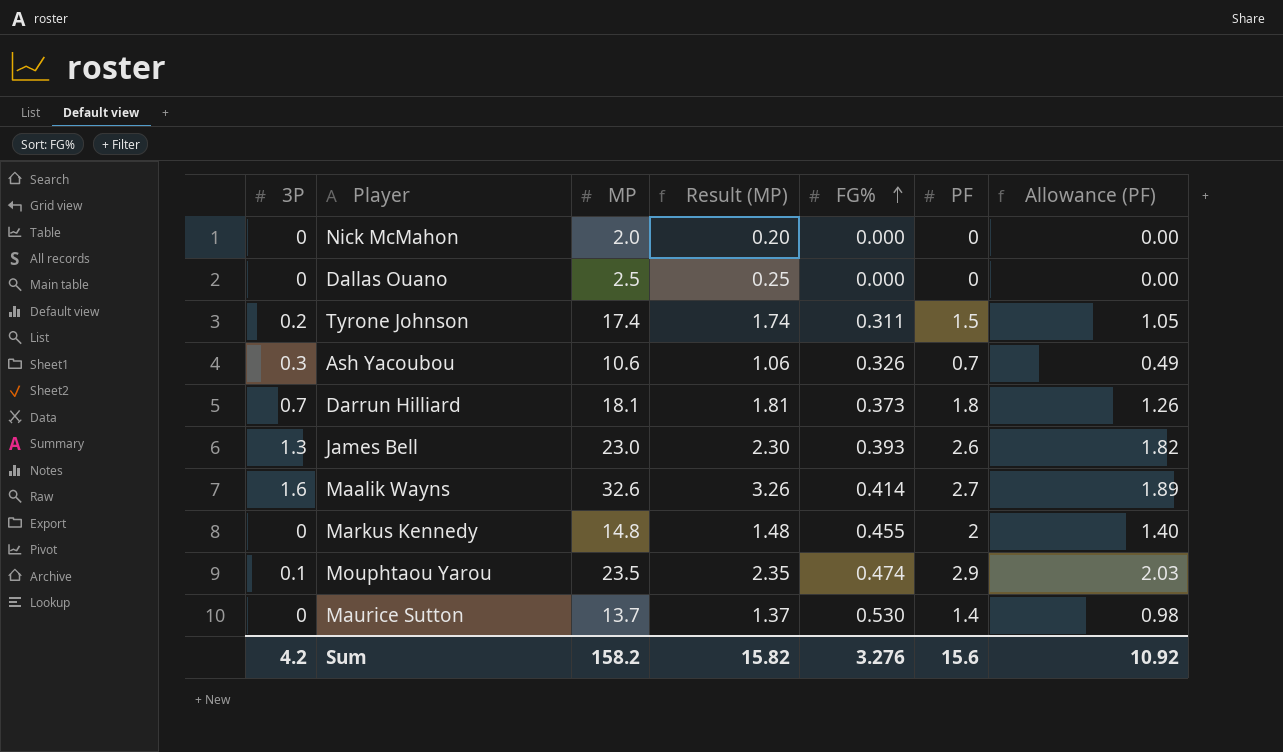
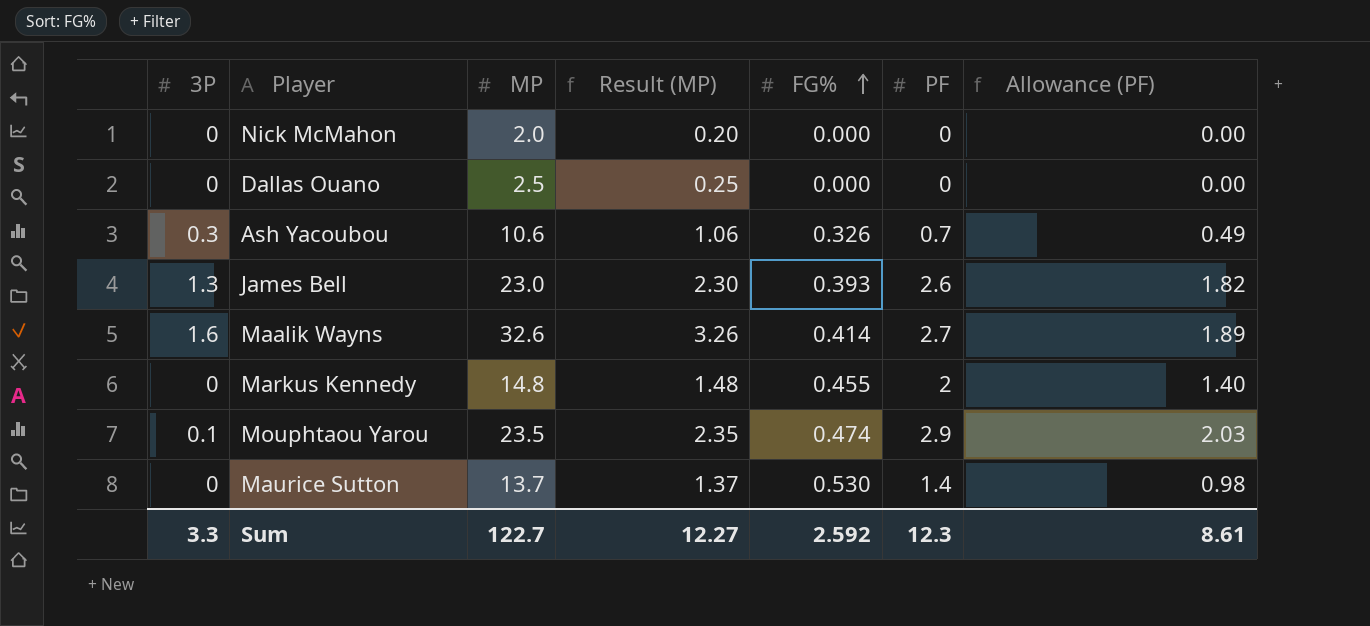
row Tyrone Johnson: 0.2 | 17.4 | 1.74 | 0.311 | 1.5 | 1.05 -> none
row Darrun Hilliard: 0.7 | 18.1 | 1.81 | 0.373 | 1.8 | 1.26 -> none
Sum | 3P: 4.2 -> 3.3
Sum | MP: 158.2 -> 122.7
Sum | Result (MP): 15.82 -> 12.27
Sum | FG%: 3.276 -> 2.592
Sum | PF: 15.6 -> 12.3
Sum | Allowance (PF): 10.92 -> 8.61

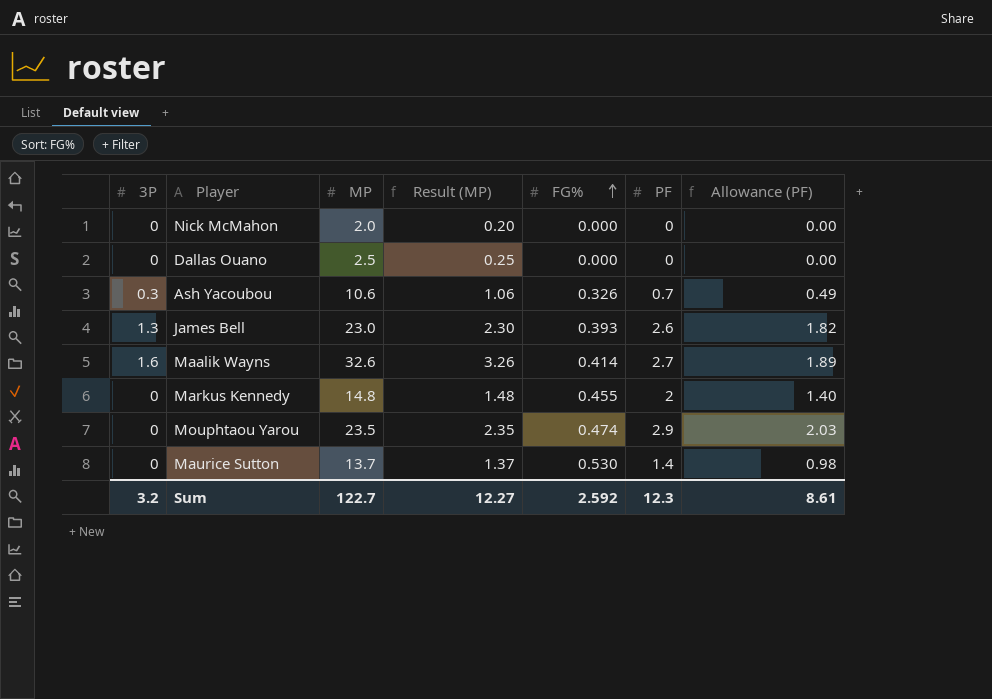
Mouphtaou Yarou | 3P: 0.1 -> 0
Sum | 3P: 3.3 -> 3.2

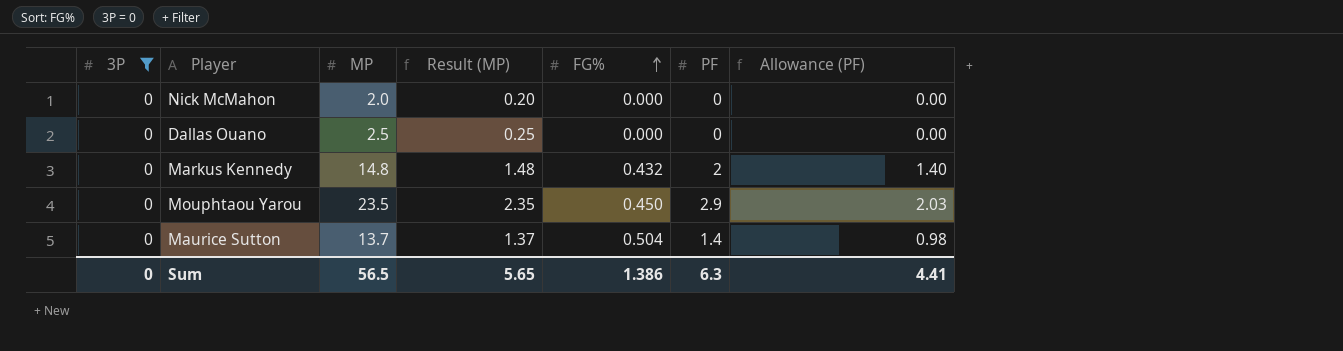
filter: none -> 3P = 0
Markus Kennedy | FG%: 0.455 -> 0.432
Mouphtaou Yarou | FG%: 0.474 -> 0.450
Maurice Sutton | FG%: 0.530 -> 0.504
Sum | 3P: 3.2 -> 0
Sum | MP: 122.7 -> 56.5
Sum | Result (MP): 12.27 -> 5.65
Sum | FG%: 2.592 -> 1.386
Sum | PF: 12.3 -> 6.3
Sum | Allowance (PF): 8.61 -> 4.41

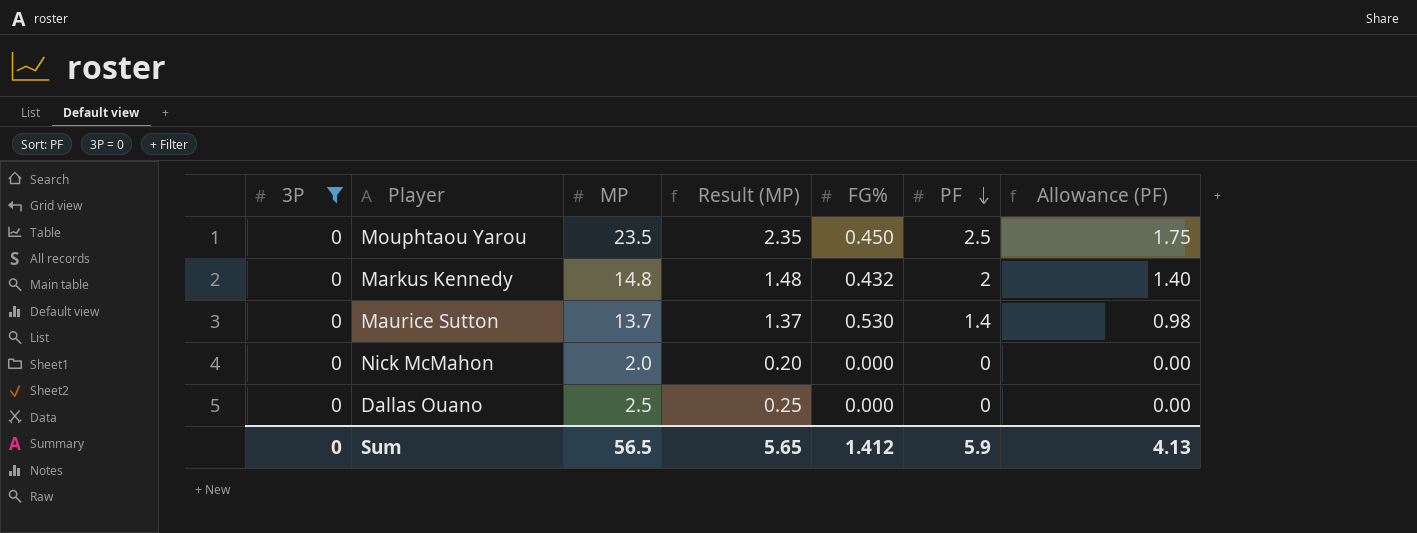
row order: FG% ascending -> PF descending
Mouphtaou Yarou | PF: 2.9 -> 2.5
Mouphtaou Yarou | Allowance (PF): 2.03 -> 1.75
Maurice Sutton | FG%: 0.504 -> 0.530
Sum | FG%: 1.386 -> 1.412
Sum | PF: 6.3 -> 5.9
Sum | Allowance (PF): 4.41 -> 4.13

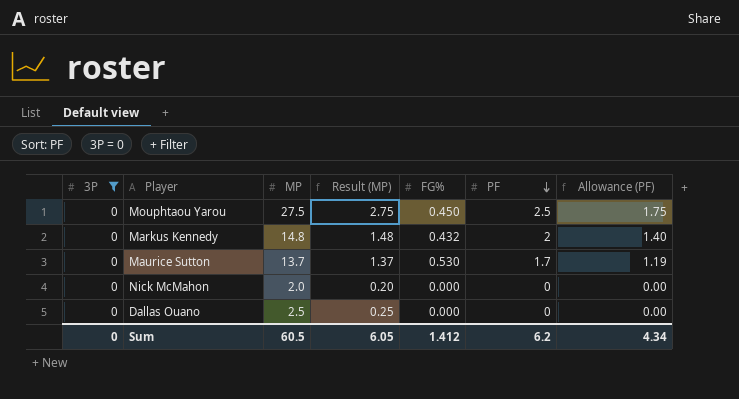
Mouphtaou Yarou | MP: 23.5 -> 27.5
Mouphtaou Yarou | Result (MP): 2.35 -> 2.75
Maurice Sutton | PF: 1.4 -> 1.7
Maurice Sutton | Allowance (PF): 0.98 -> 1.19
Sum | MP: 56.5 -> 60.5
Sum | Result (MP): 5.65 -> 6.05
Sum | PF: 5.9 -> 6.2
Sum | Allowance (PF): 4.13 -> 4.34

